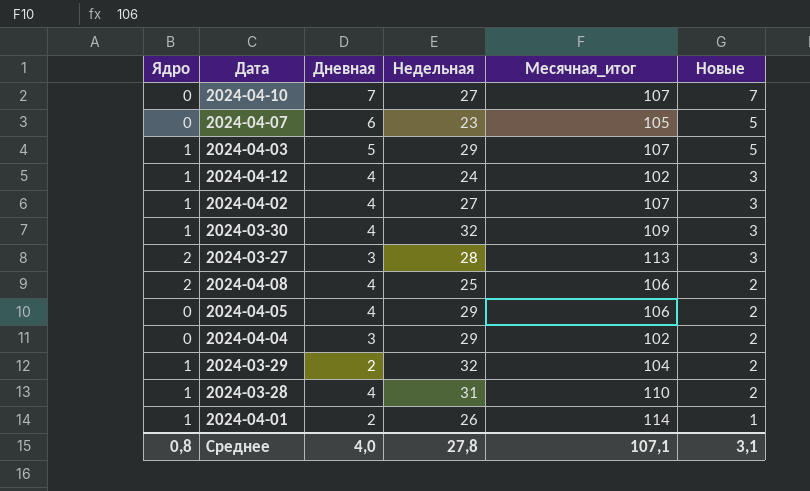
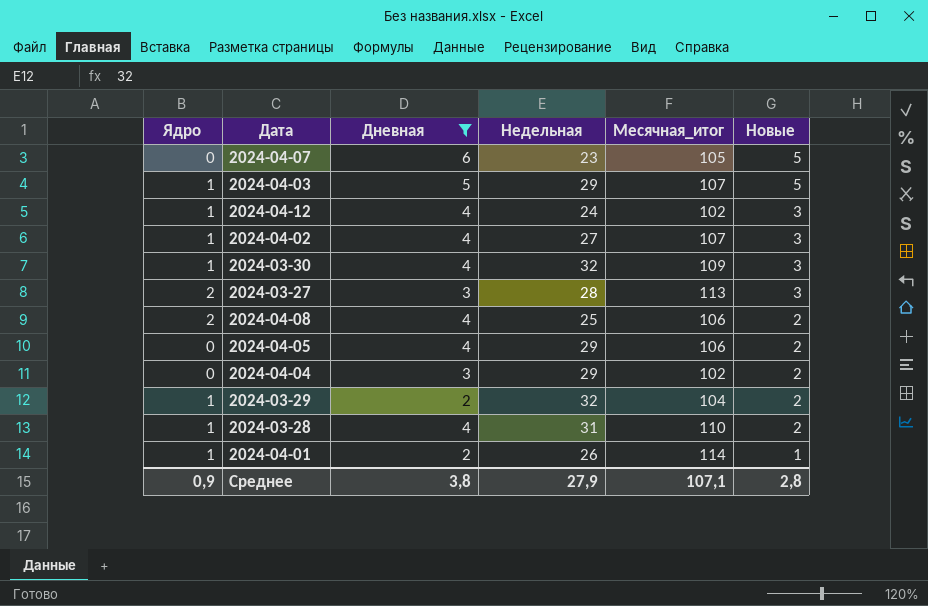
filter: none -> Дневная != 7
Среднее | Ядро: 0,8 -> 0,9
Среднее | Дневная: 4,0 -> 3,8
Среднее | Недельная: 27,8 -> 27,9
Среднее | Новые: 3,1 -> 2,8

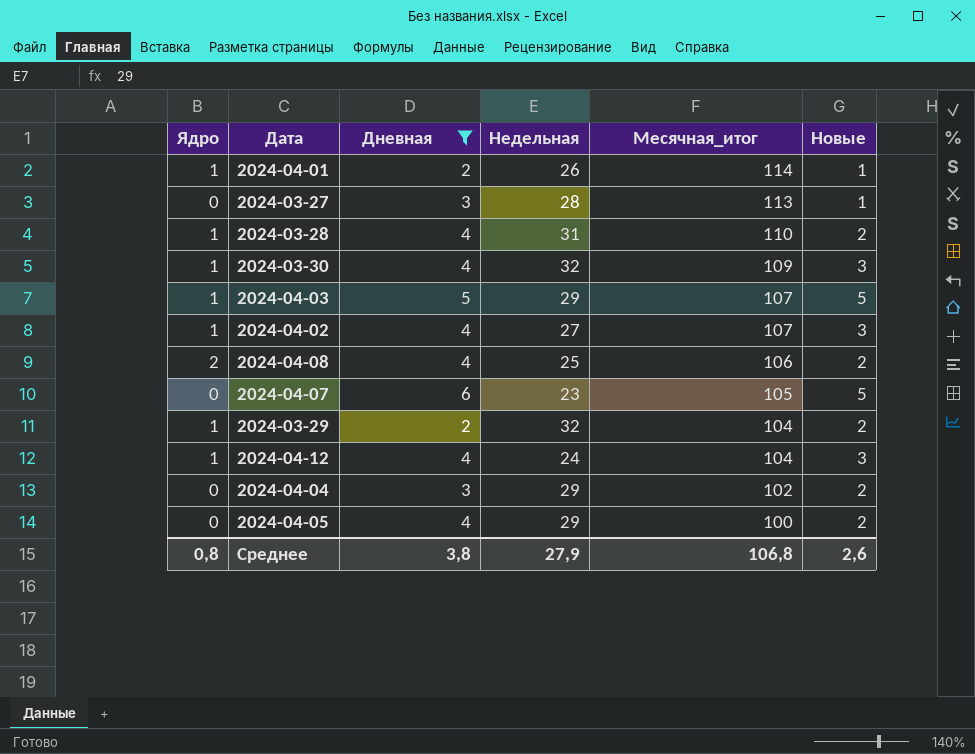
row order: Новые descending -> Месячная_итог descending
2024-03-27 | Ядро: 2 -> 0
2024-03-27 | Новые: 3 -> 1
2024-04-12 | Месячная_итог: 102 -> 104
2024-04-05 | Месячная_итог: 106 -> 100
Среднее | Ядро: 0,9 -> 0,8
Среднее | Месячная_итог: 107,1 -> 106,8
Среднее | Новые: 2,8 -> 2,6

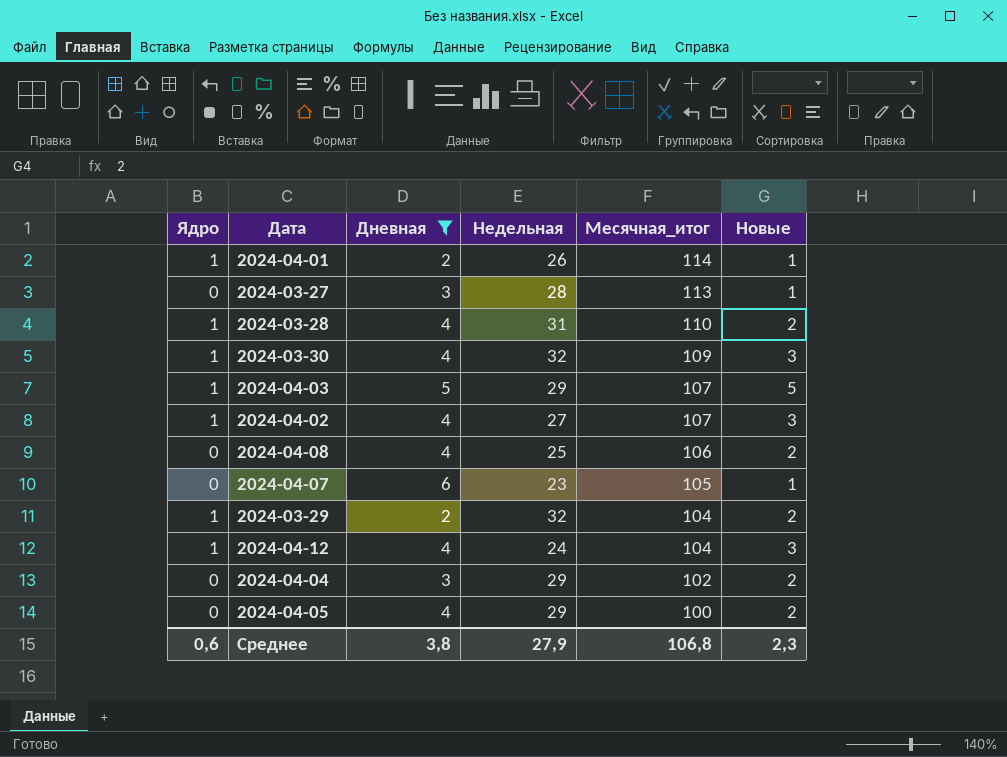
2024-04-08 | Ядро: 2 -> 0
2024-04-07 | Новые: 5 -> 1
Среднее | Ядро: 0,8 -> 0,6
Среднее | Новые: 2,6 -> 2,3

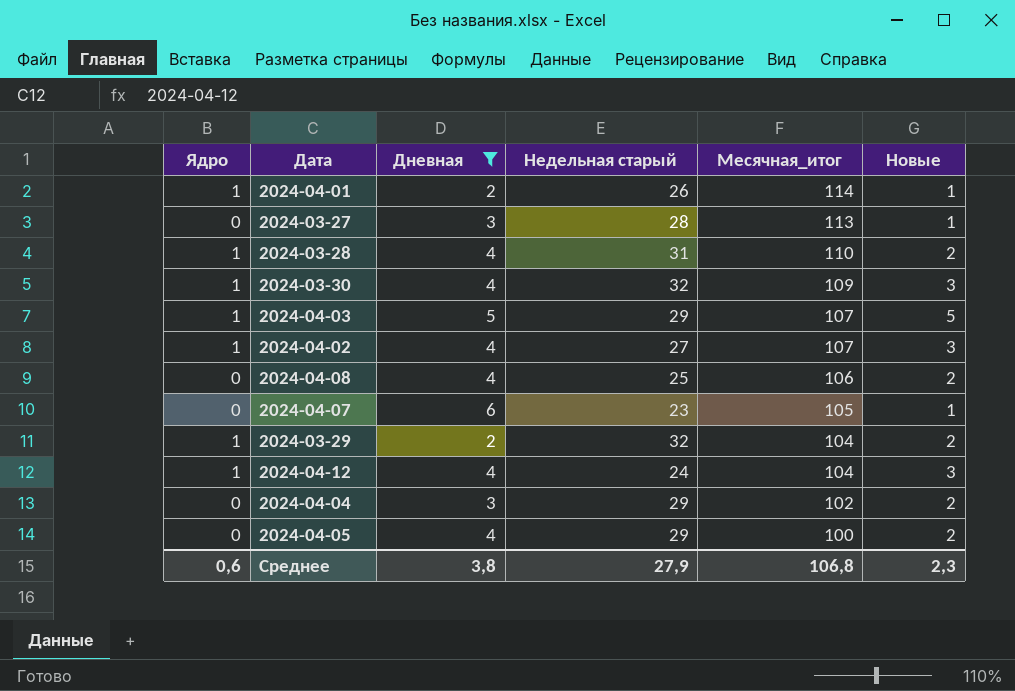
column name: Недельная -> Недельная старый

